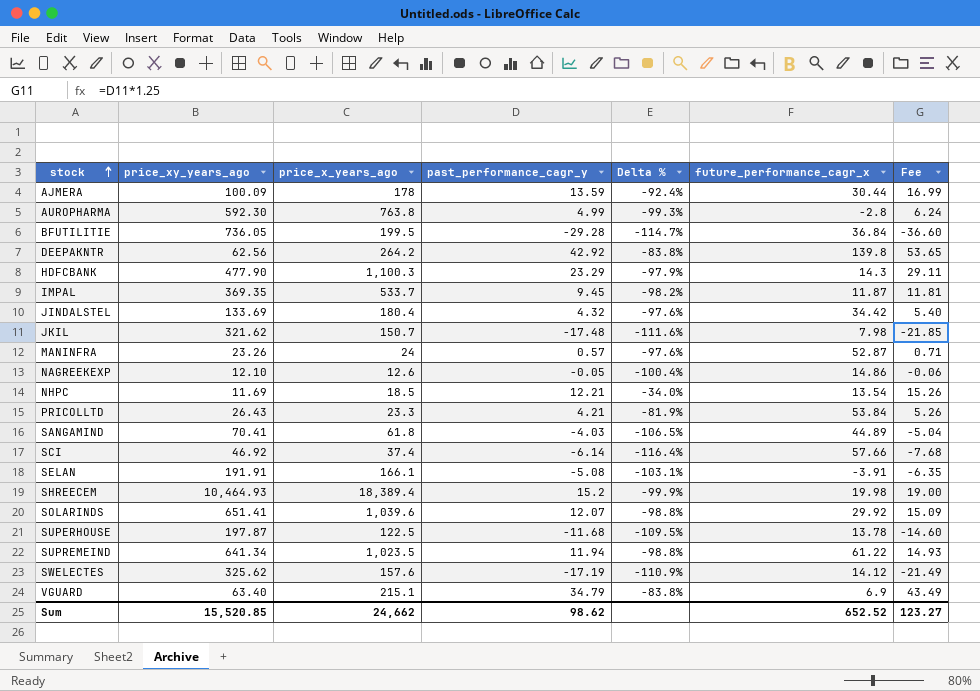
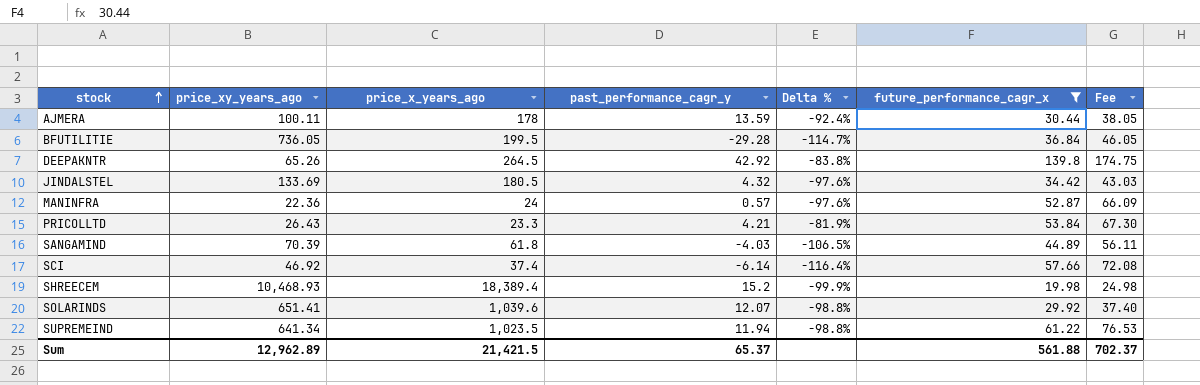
filter: none -> future_performance_cagr_x >= 19.98
column Fee | formula: [past_performance_cagr_y] * 1.25 -> [future_performance_cagr_x] * 1.25
AJMERA | price_xy_years_ago: 100.09 -> 100.11
DEEPAKNTR | price_xy_years_ago: 62.56 -> 65.26
DEEPAKNTR | price_x_years_ago: 264.2 -> 264.5
JINDALSTEL | price_x_years_ago: 180.4 -> 180.5
MANINFRA | price_xy_years_ago: 23.26 -> 22.36
SANGAMIND | price_xy_years_ago: 70.41 -> 70.39
SHREECEM | price_xy_years_ago: 10,464.93 -> 10,468.93
Sum | price_xy_years_ago: 15,520.85 -> 12,962.89
Sum | price_x_years_ago: 24,662 -> 21,421.5
Sum | past_performance_cagr_y: 98.62 -> 65.37
Sum | future_performance_cagr_x: 652.52 -> 561.88
Sum | Fee: 123.27 -> 702.37

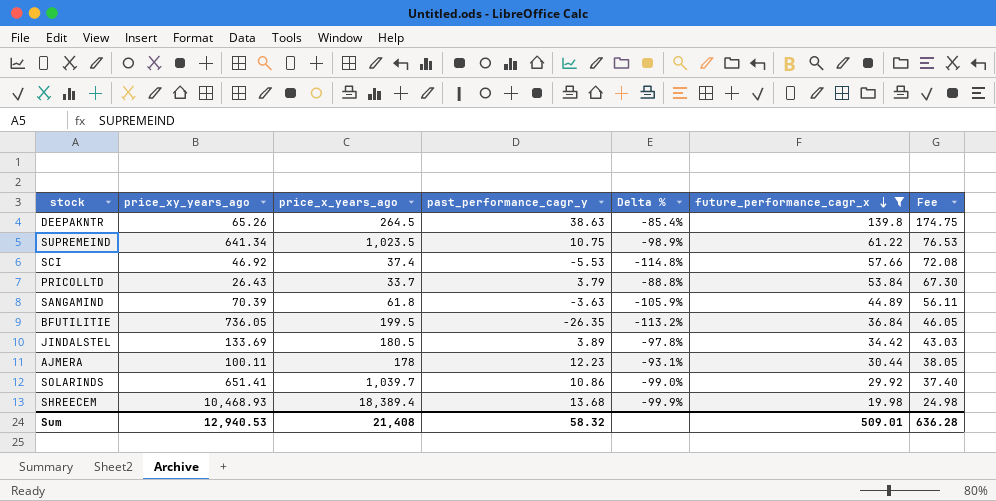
row order: stock ascending -> future_performance_cagr_x descending
row MANINFRA: 22.36 | 24 | 0.57 | -97.6% | 52.87 | 66.09 -> none
DEEPAKNTR | past_performance_cagr_y: 42.92 -> 38.63
DEEPAKNTR | Delta %: -83.8% -> -85.4%
SUPREMEIND | past_performance_cagr_y: 11.94 -> 10.75
SUPREMEIND | Delta %: -98.8% -> -98.9%
SCI | past_performance_cagr_y: -6.14 -> -5.53
SCI | Delta %: -116.4% -> -114.8%
PRICOLLTD | price_x_years_ago: 23.3 -> 33.7
PRICOLLTD | past_performance_cagr_y: 4.21 -> 3.79
PRICOLLTD | Delta %: -81.9% -> -88.8%
SANGAMIND | past_performance_cagr_y: -4.03 -> -3.63
SANGAMIND | Delta %: -106.5% -> -105.9%
BFUTILITIE | past_performance_cagr_y: -29.28 -> -26.35
BFUTILITIE | Delta %: -114.7% -> -113.2%
JINDALSTEL | past_performance_cagr_y: 4.32 -> 3.89
JINDALSTEL | Delta %: -97.6% -> -97.8%
AJMERA | past_performance_cagr_y: 13.59 -> 12.23
AJMERA | Delta %: -92.4% -> -93.1%
SOLARINDS | price_x_years_ago: 1,039.6 -> 1,039.7
SOLARINDS | past_performance_cagr_y: 12.07 -> 10.86
SOLARINDS | Delta %: -98.8% -> -99.0%
SHREECEM | past_performance_cagr_y: 15.2 -> 13.68
Sum | price_xy_years_ago: 12,962.89 -> 12,940.53
Sum | price_x_years_ago: 21,421.5 -> 21,408
Sum | past_performance_cagr_y: 65.37 -> 58.32
Sum | future_performance_cagr_x: 561.88 -> 509.01
Sum | Fee: 702.37 -> 636.28

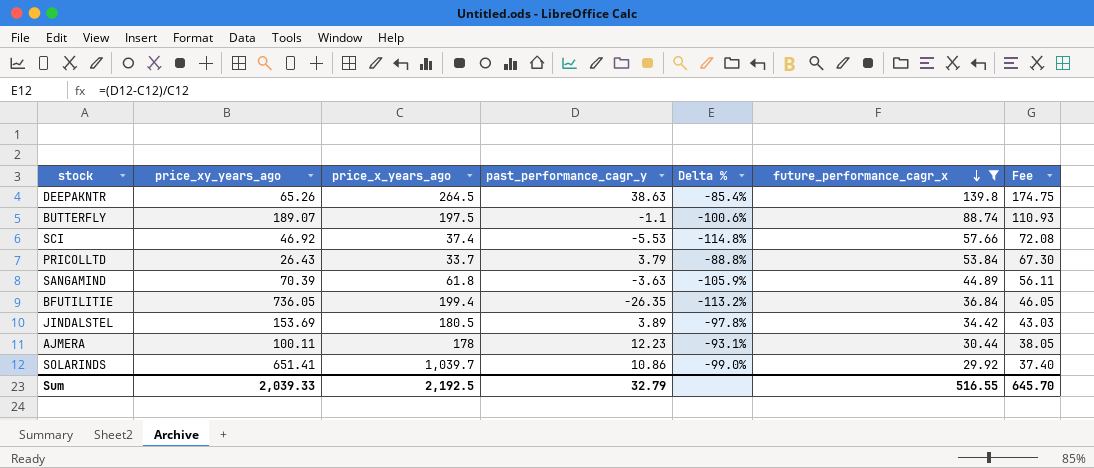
row SUPREMEIND: 641.34 | 1,023.5 | 10.75 | -98.9% | 61.22 | 76.53 -> none
row SHREECEM: 10,468.93 | 18,389.4 | 13.68 | -99.9% | 19.98 | 24.98 -> none
row BUTTERFLY: none -> 189.07 | 197.5 | -1.1 | -100.6% | 88.74 | 110.93
BFUTILITIE | price_x_years_ago: 199.5 -> 199.4
JINDALSTEL | price_xy_years_ago: 133.69 -> 153.69
Sum | price_xy_years_ago: 12,940.53 -> 2,039.33
Sum | price_x_years_ago: 21,408 -> 2,192.5
Sum | past_performance_cagr_y: 58.32 -> 32.79
Sum | future_performance_cagr_x: 509.01 -> 516.55
Sum | Fee: 636.28 -> 645.70

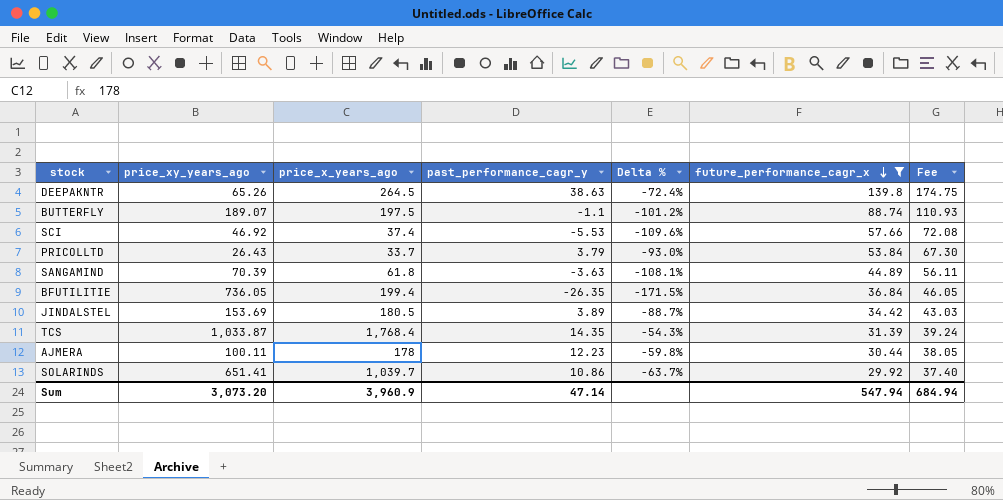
column Delta % | formula: ([past_performance_cagr_y] - [price_x_years_ago]) / [price_x_years_ago] -> ([past_performance_cagr_y] - [future_performance_cagr_x]) / [future_performance_cagr_x]
row TCS: none -> 1,033.87 | 1,768.4 | 14.35 | -54.3% | 31.39 | 39.24
Sum | price_xy_years_ago: 2,039.33 -> 3,073.20
Sum | price_x_years_ago: 2,192.5 -> 3,960.9
Sum | past_performance_cagr_y: 32.79 -> 47.14
Sum | future_performance_cagr_x: 516.55 -> 547.94
Sum | Fee: 645.70 -> 684.94

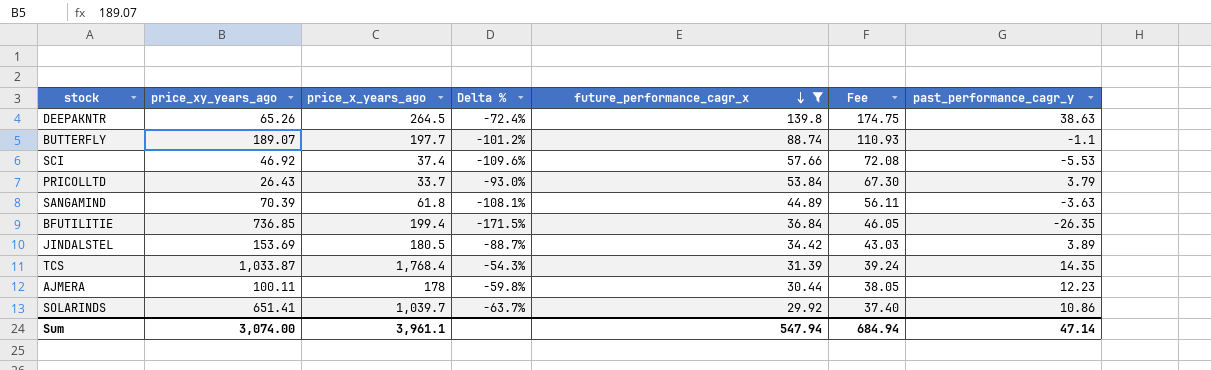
column past_performance_cagr_y | position: 4 -> 7
BUTTERFLY | price_x_years_ago: 197.5 -> 197.7
BFUTILITIE | price_xy_years_ago: 736.05 -> 736.85
Sum | price_xy_years_ago: 3,073.20 -> 3,074.00
Sum | price_x_years_ago: 3,960.9 -> 3,961.1

